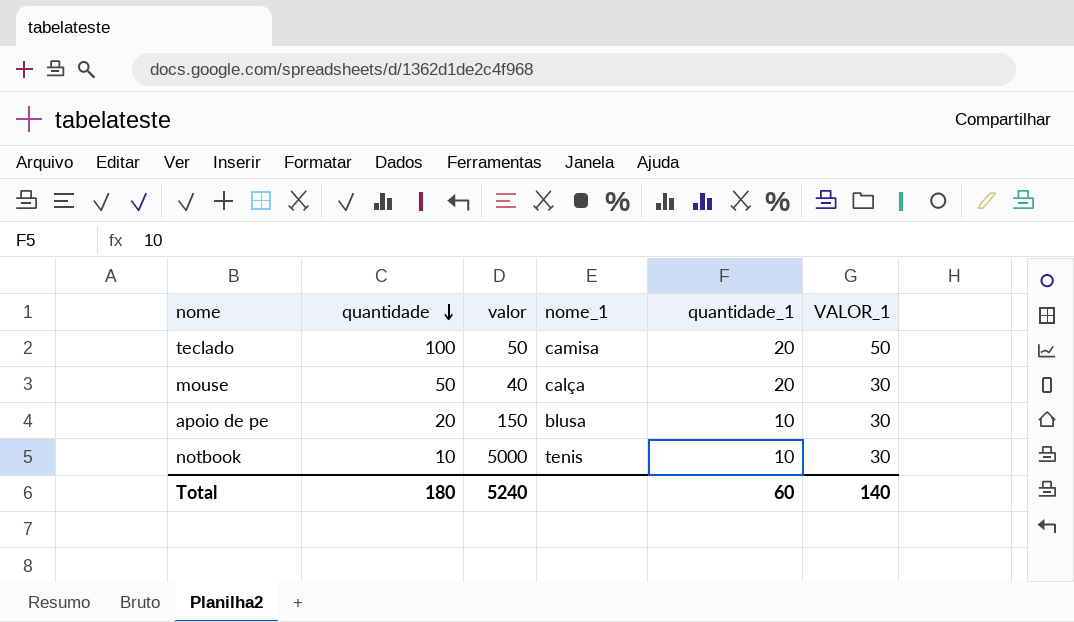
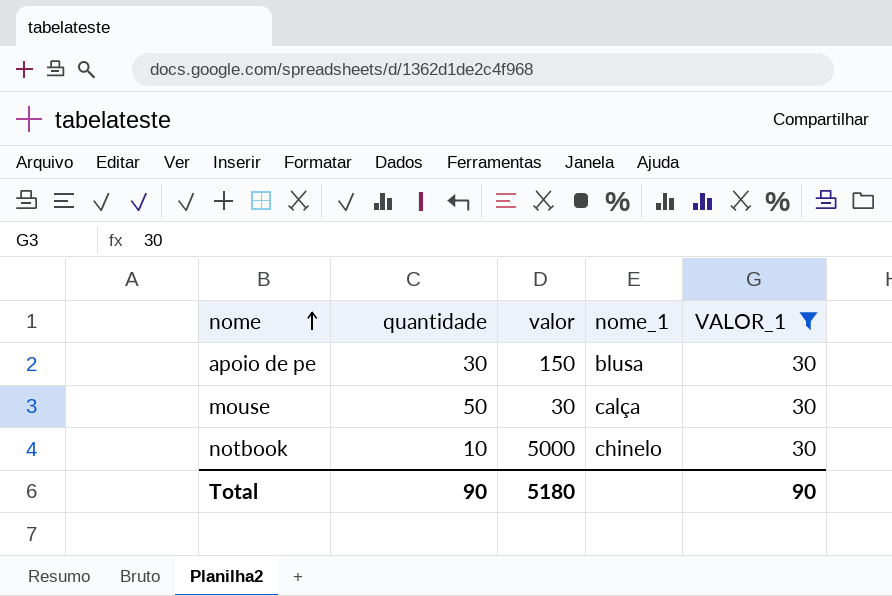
filter: none -> VALOR_1 = 30
row order: quantidade descending -> nome ascending
column quantidade_1 | position: 5 -> none
apoio de pe | quantidade: 20 -> 30
mouse | valor: 40 -> 30
notbook | nome_1: tenis -> chinelo
Total | quantidade: 180 -> 90
Total | valor: 5240 -> 5180
Total | VALOR_1: 140 -> 90

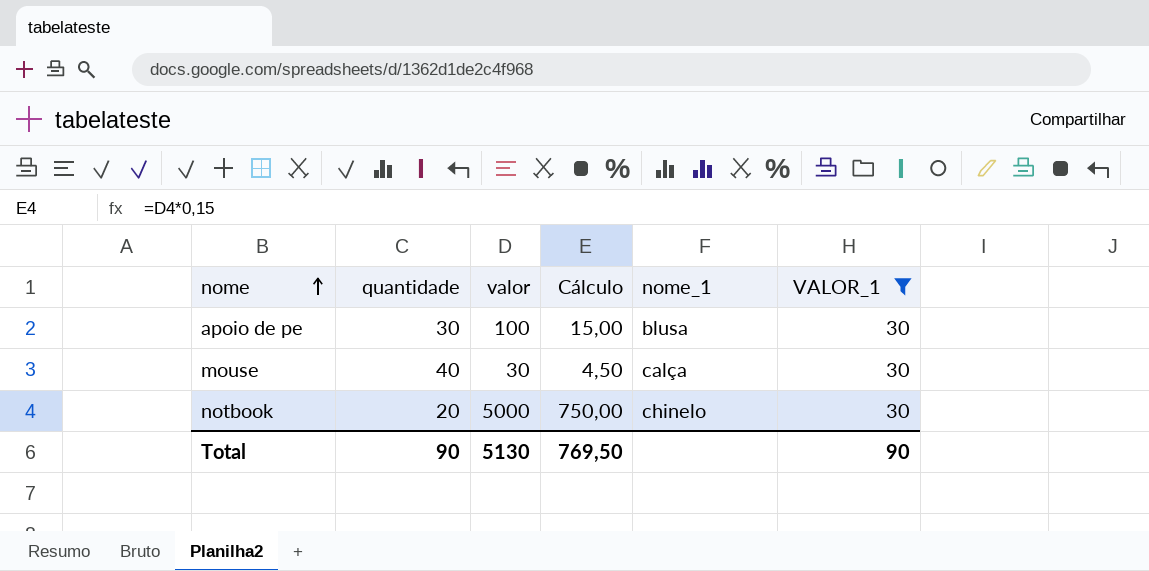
column Cálculo | formula: none -> [valor] * 0,15
apoio de pe | valor: 150 -> 100
mouse | quantidade: 50 -> 40
notbook | quantidade: 10 -> 20
Total | valor: 5180 -> 5130

